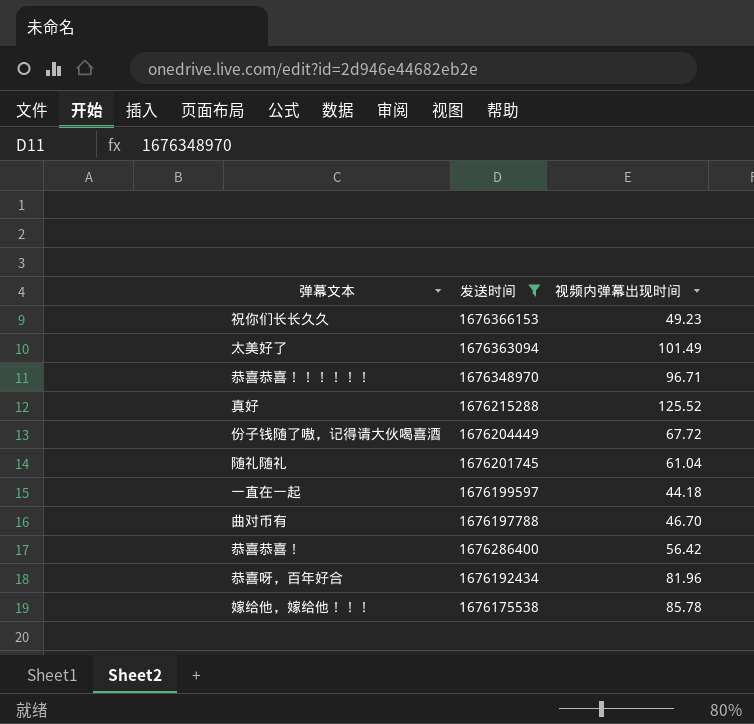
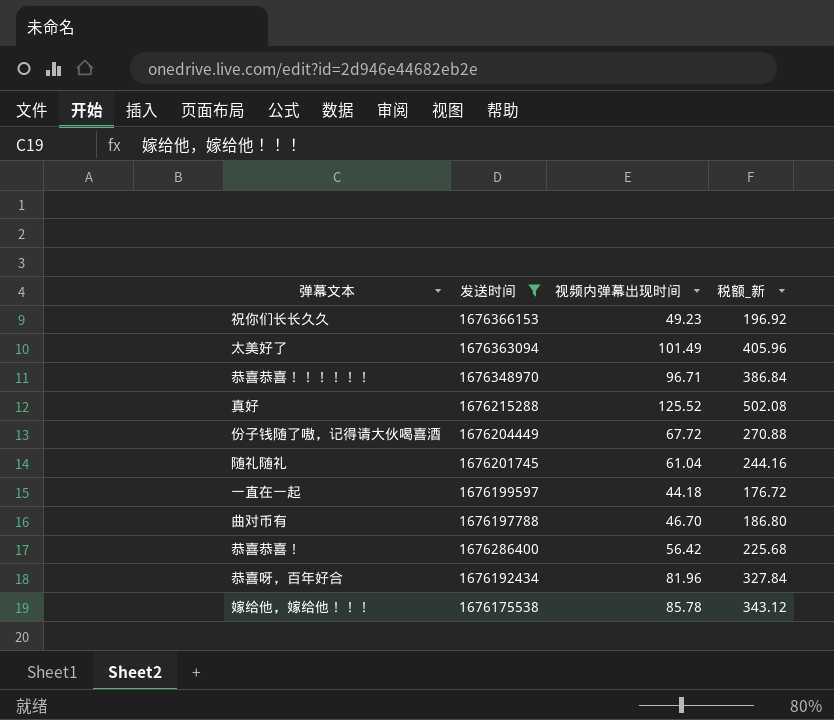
column 税额_新 | formula: none -> [视频内弹幕出现时间] * 4

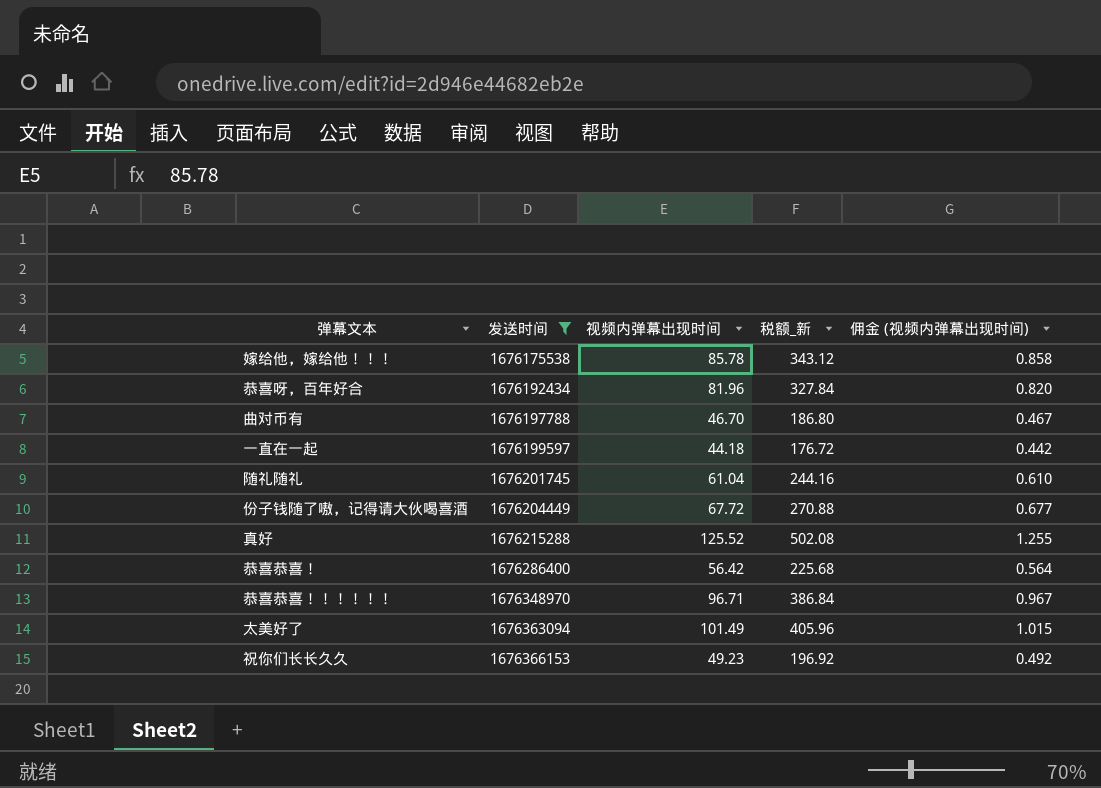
row order: none -> 发送时间 ascending
column 佣金 (视频内弹幕出现时间) | formula: none -> [视频内弹幕出现时间] * 0.01

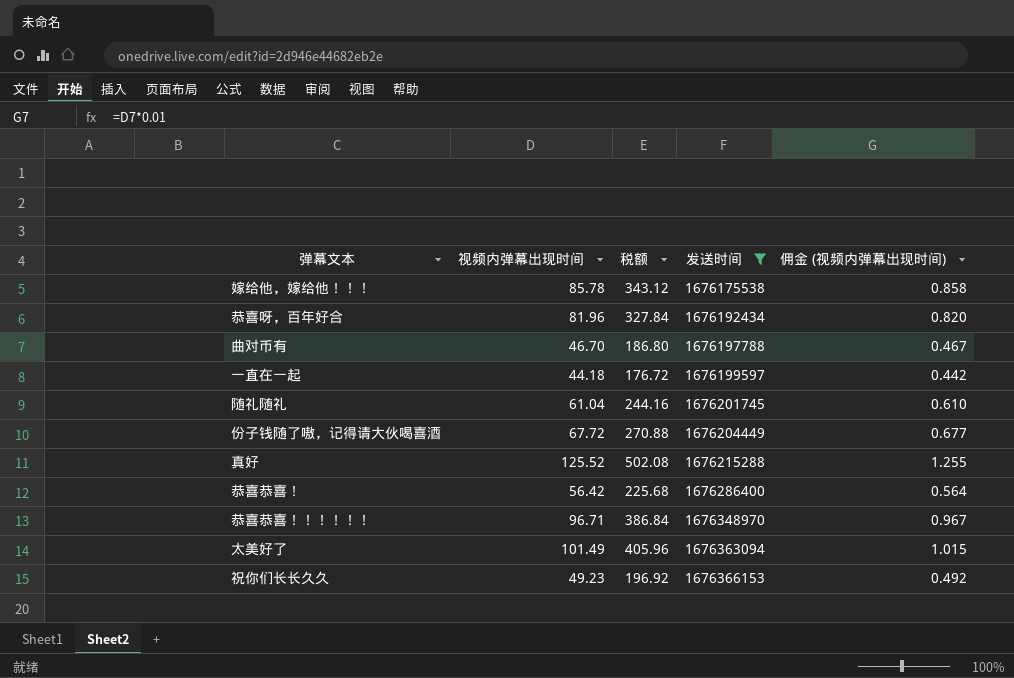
column name: 税额_新 -> 税额
column 发送时间 | position: 2 -> 4

